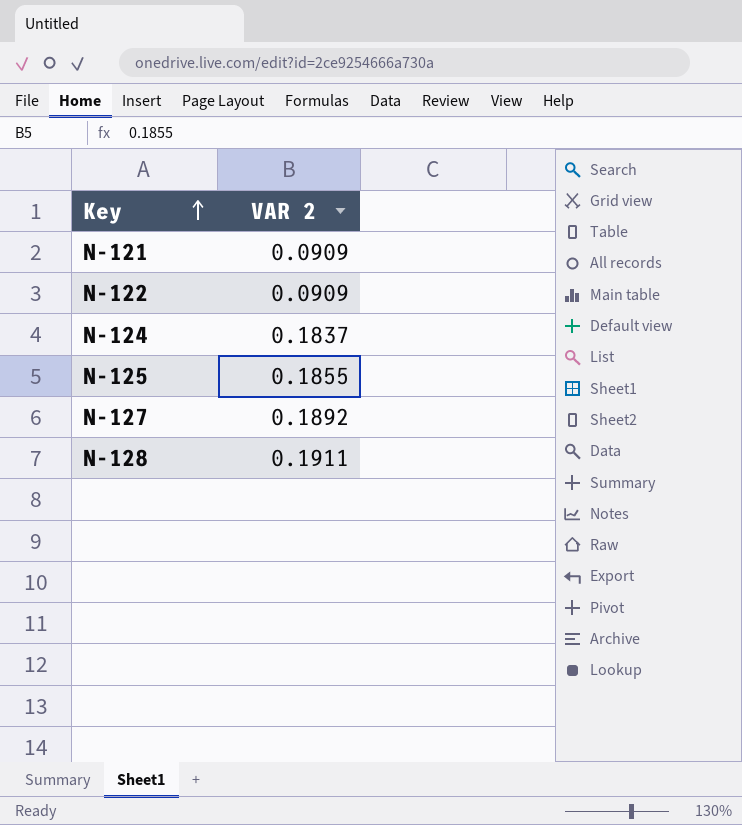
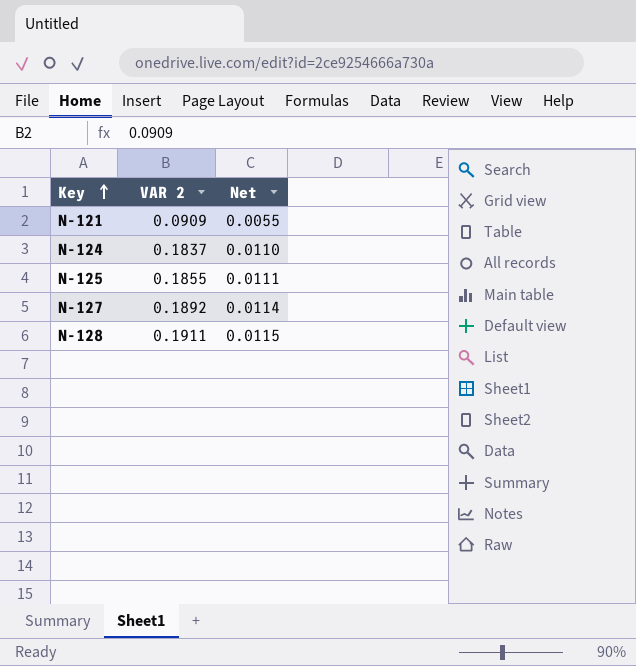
column Net | formula: none -> [VAR 2] * 0.06
row N-122: 0.0909 -> none

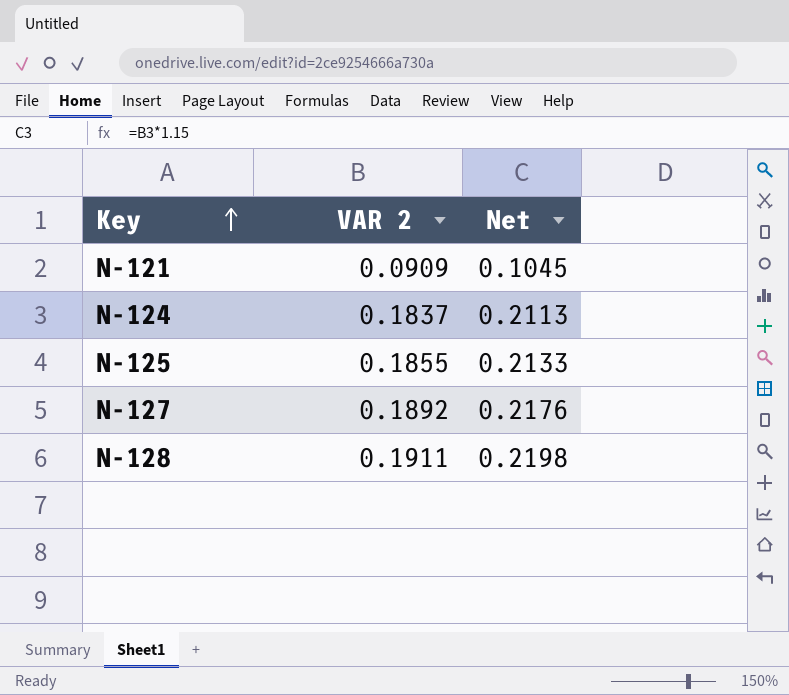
column Net | formula: [VAR 2] * 0.06 -> [VAR 2] * 1.15

